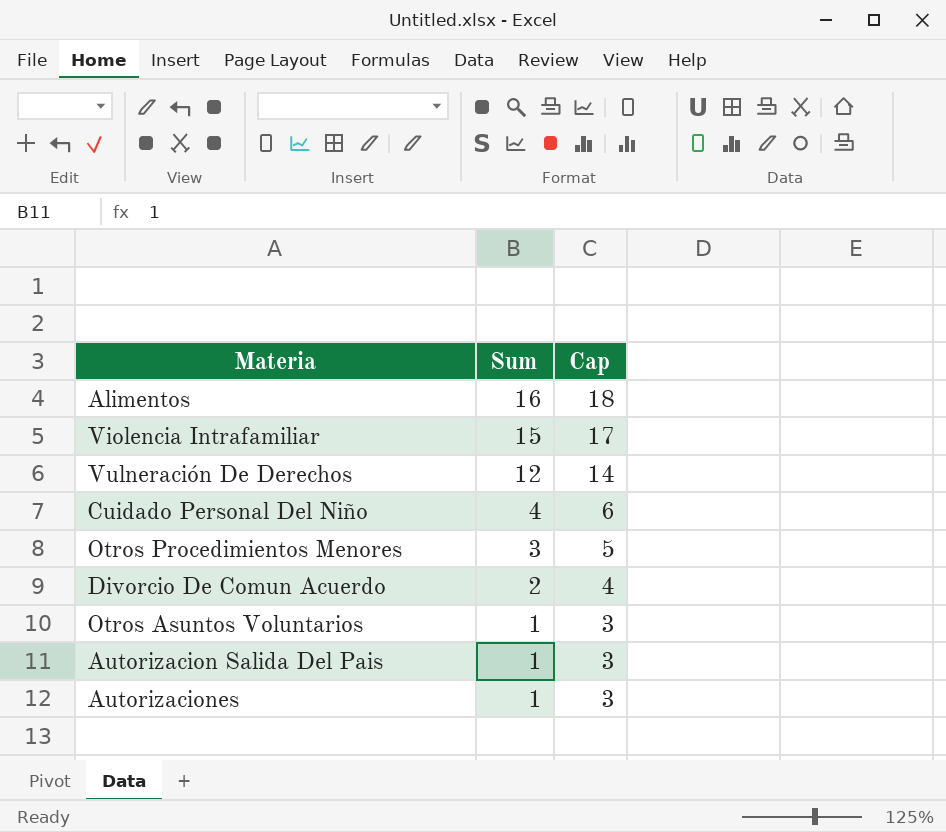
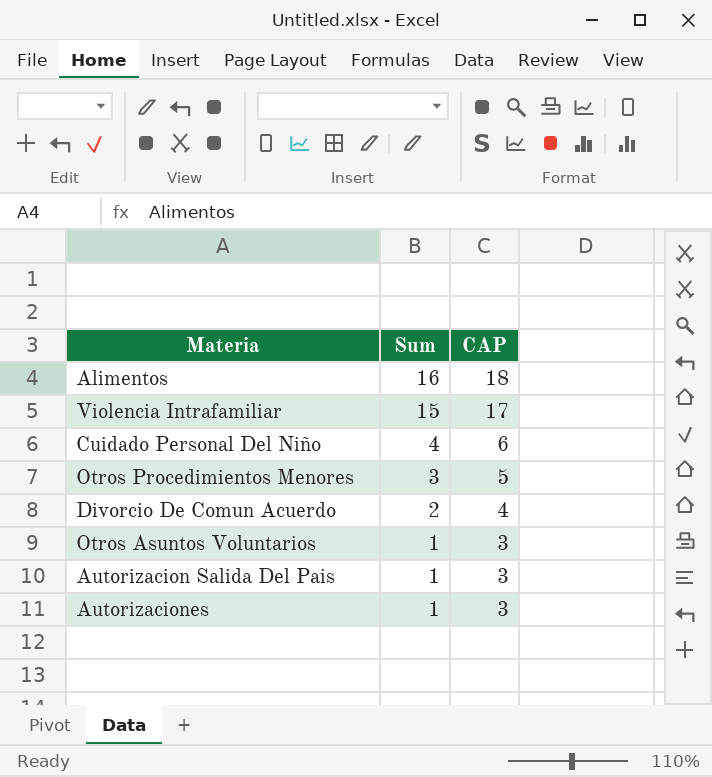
column name: Cap -> CAP
row Vulneración De Derechos: 12 | 14 -> none

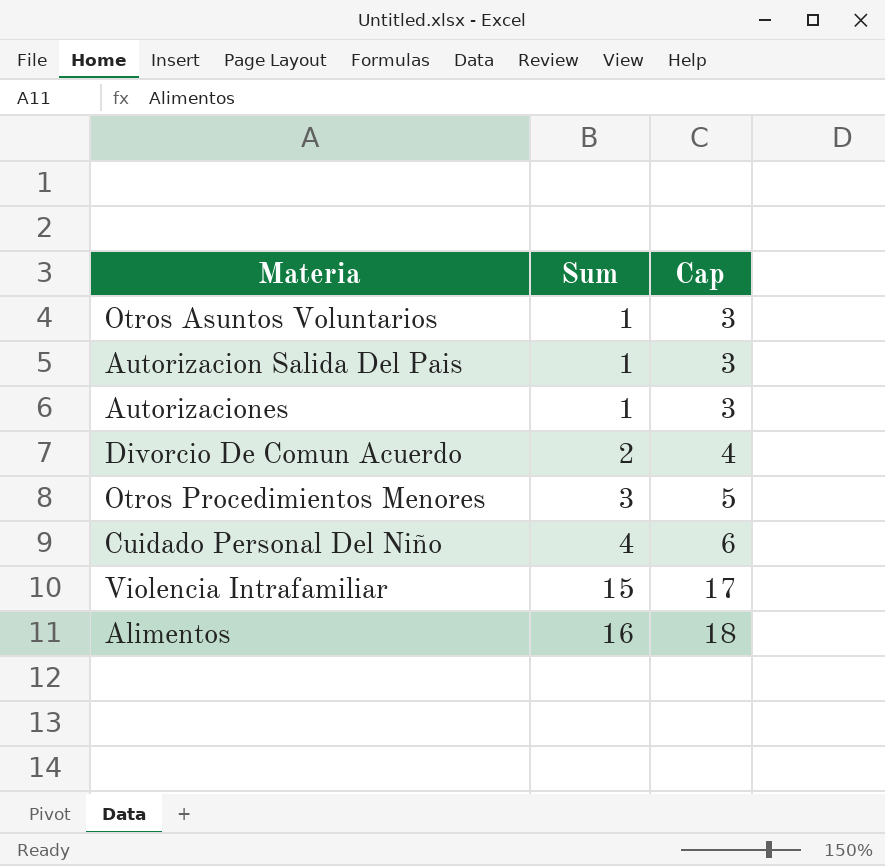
row order: Sum descending -> Sum ascending
column name: CAP -> Cap

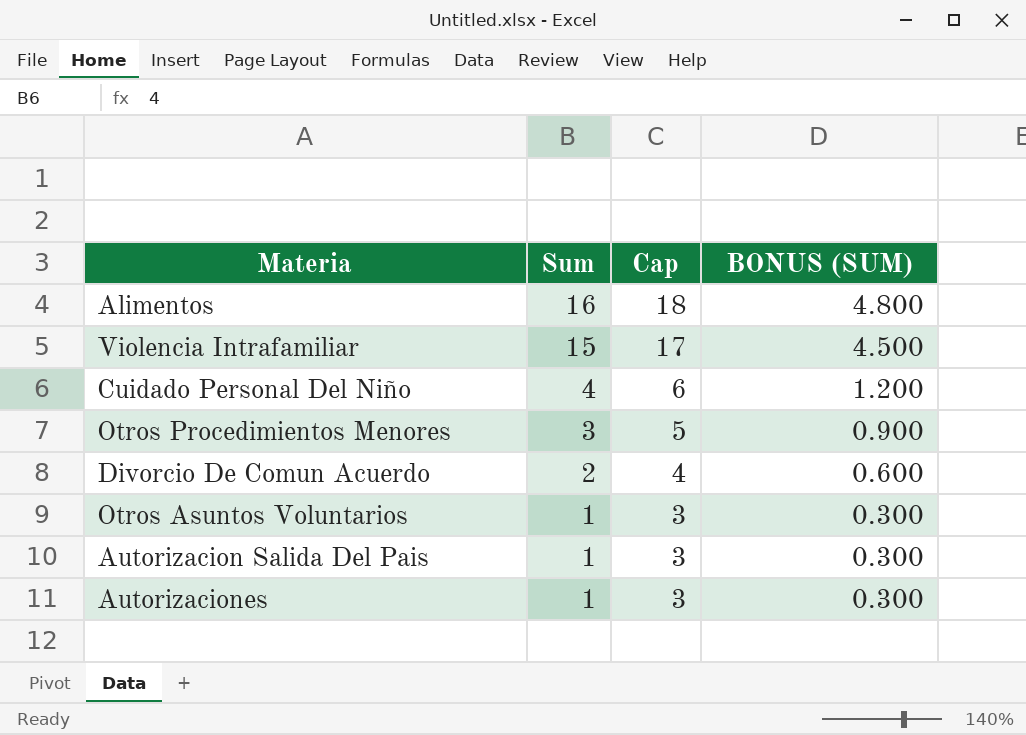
row order: Sum ascending -> Sum descending
column BONUS (SUM) | formula: none -> [Sum] * 0.3

